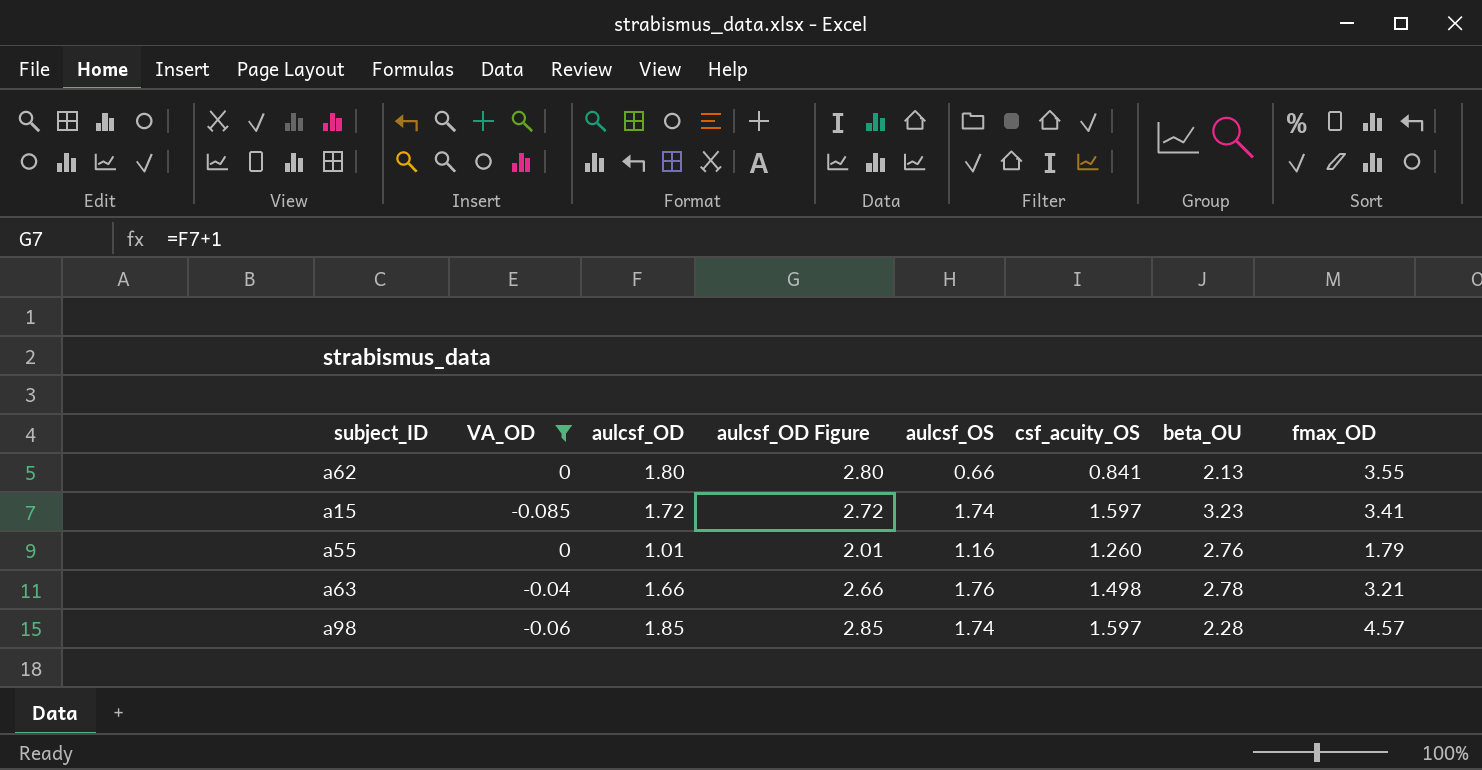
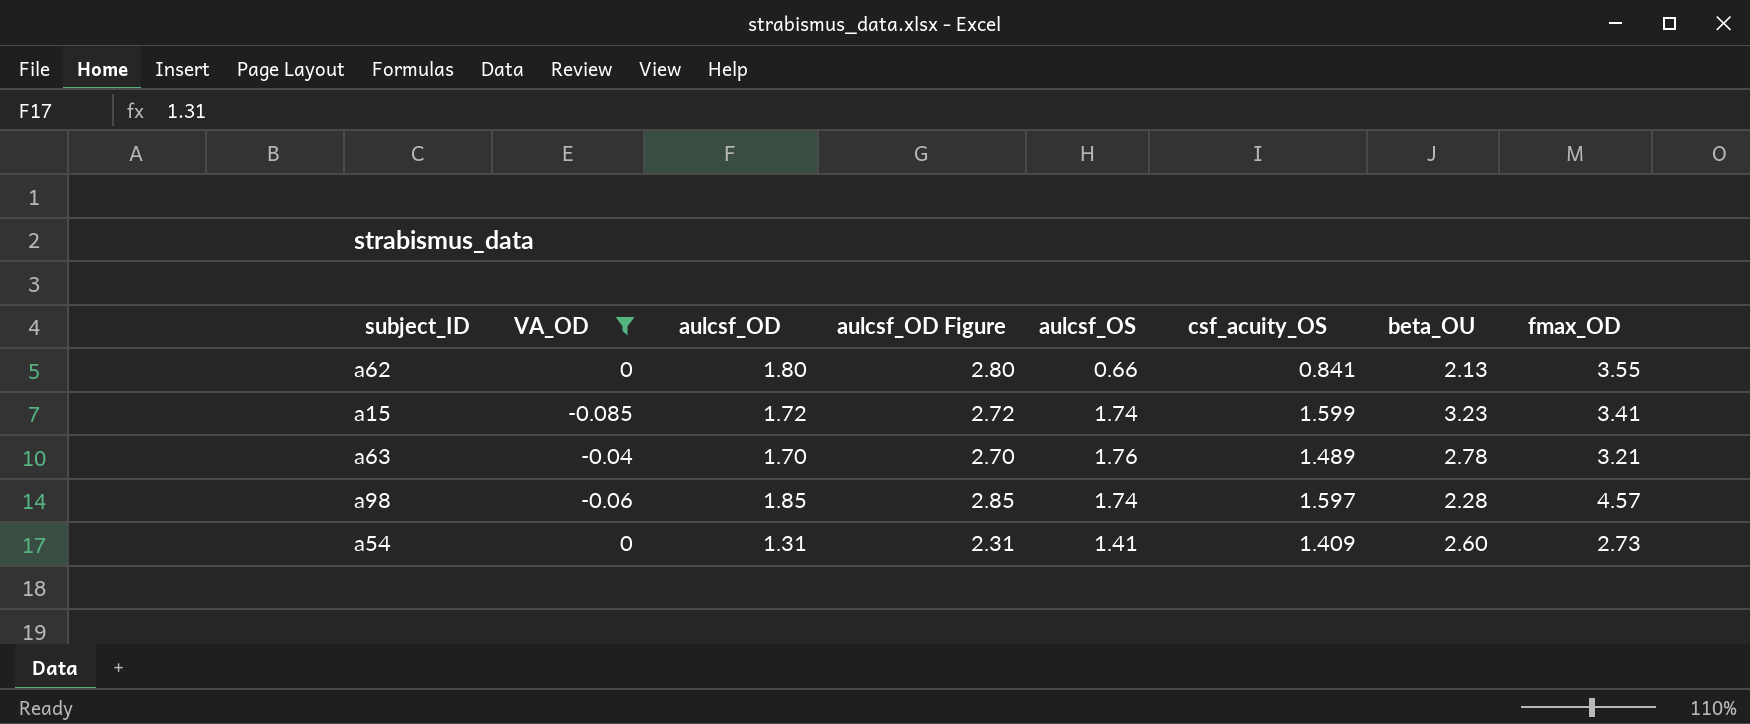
row a55: 0 | 1.01 | 2.01 | 1.16 | 1.260 | 2.76 | 1.79 -> none
a15 | csf_acuity_OS: 1.597 -> 1.599
a63 | aulcsf_OD: 1.66 -> 1.70
a63 | aulcsf_OD Figure: 2.66 -> 2.70
a63 | csf_acuity_OS: 1.498 -> 1.489
row a54: none -> 0 | 1.31 | 2.31 | 1.41 | 1.409 | 2.60 | 2.73

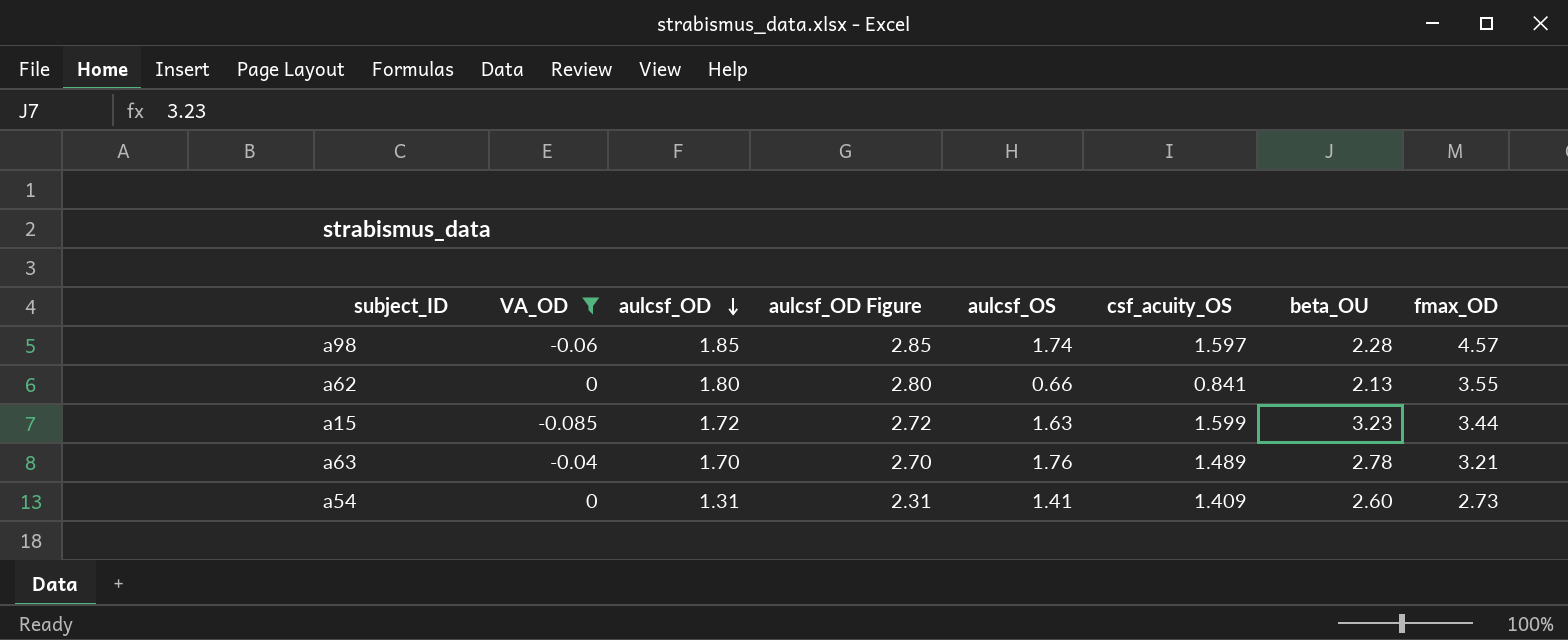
row order: none -> aulcsf_OD descending
a15 | aulcsf_OS: 1.74 -> 1.63
a15 | fmax_OD: 3.41 -> 3.44

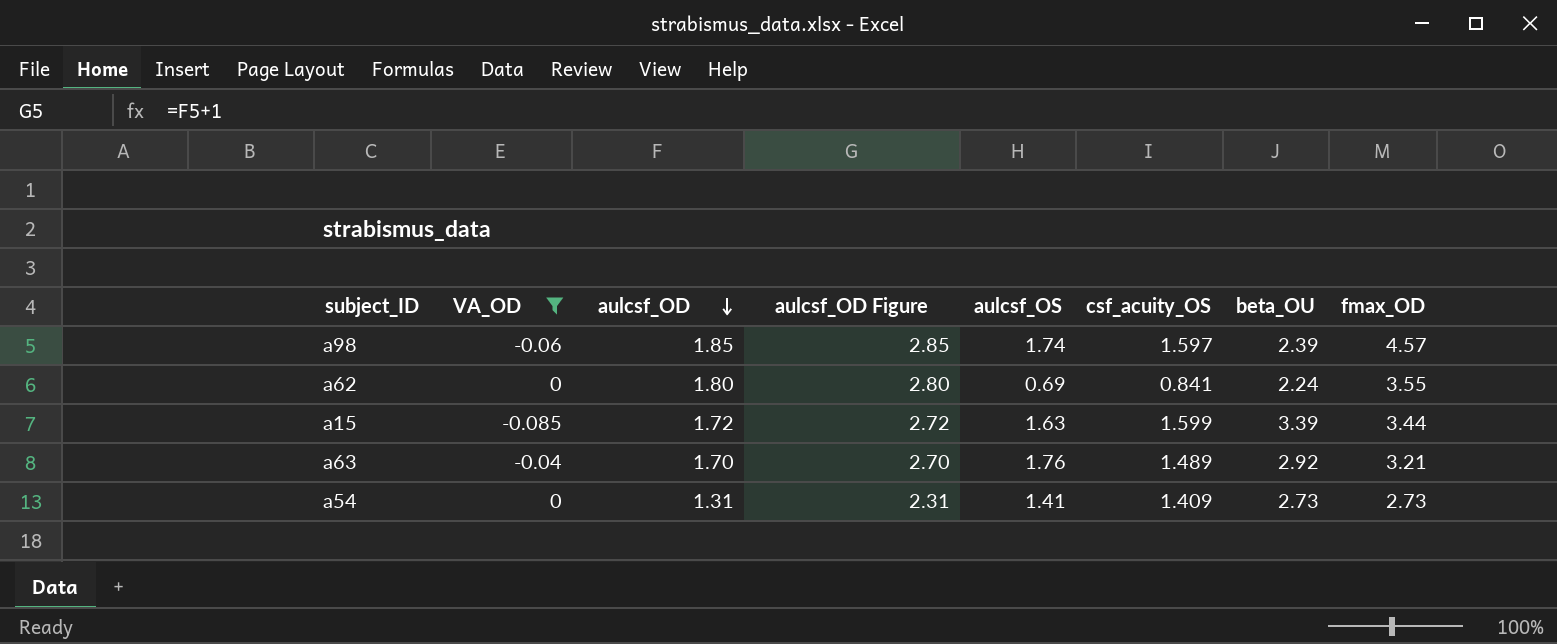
a98 | beta_OU: 2.28 -> 2.39
a62 | aulcsf_OS: 0.66 -> 0.69
a62 | beta_OU: 2.13 -> 2.24
a15 | beta_OU: 3.23 -> 3.39
a63 | beta_OU: 2.78 -> 2.92
a54 | beta_OU: 2.60 -> 2.73

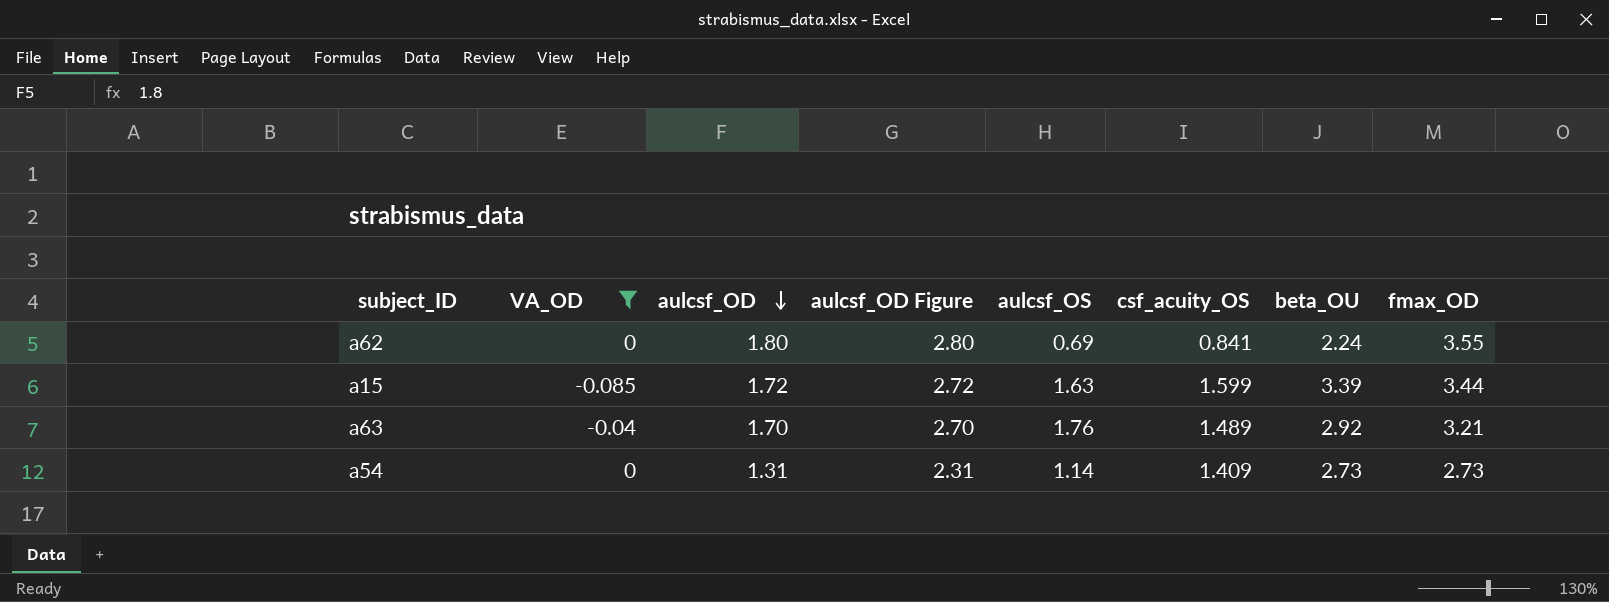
row a98: -0.06 | 1.85 | 2.85 | 1.74 | 1.597 | 2.39 | 4.57 -> none
a54 | aulcsf_OS: 1.41 -> 1.14

